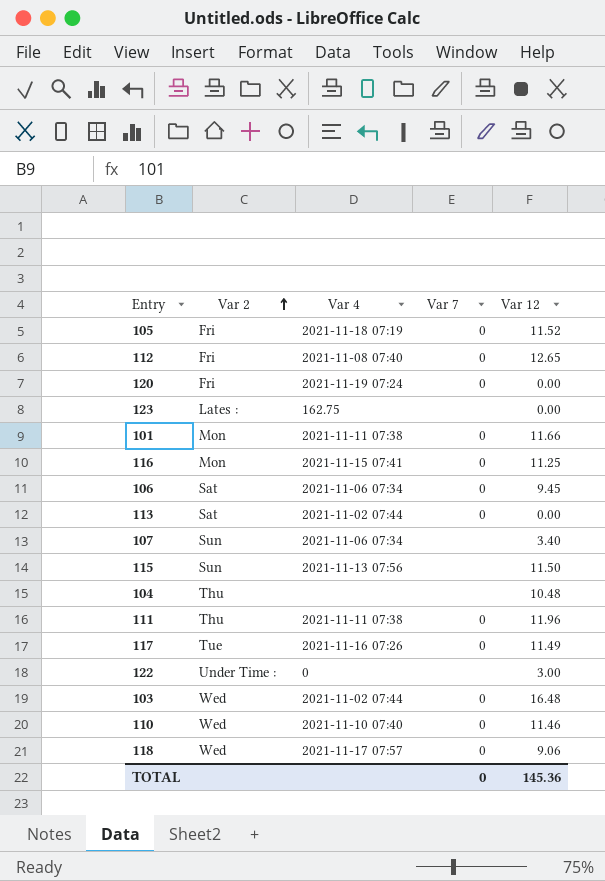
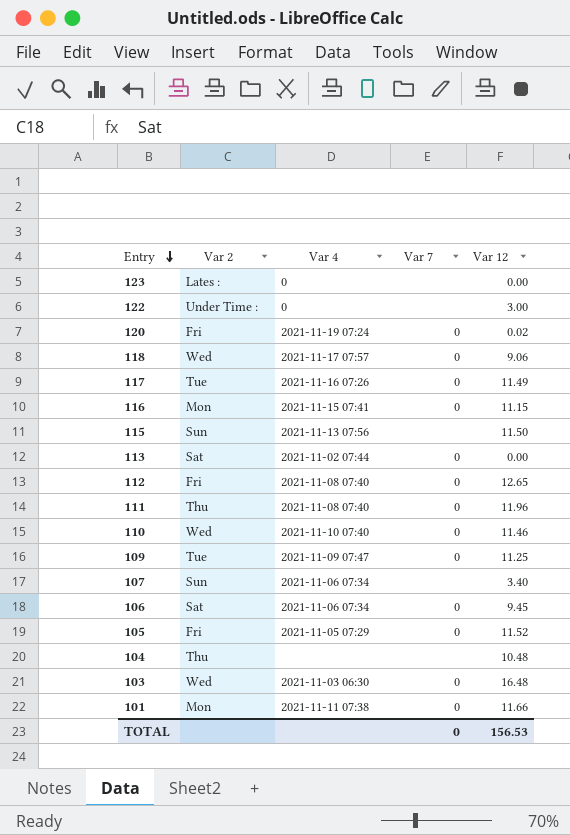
row order: Var 2 ascending -> Entry descending
123 | Var 4: 162.75 -> 0
120 | Var 12: 0.00 -> 0.02
116 | Var 12: 11.25 -> 11.15
111 | Var 4: 2021-11-11 07:38 -> 2021-11-08 07:40
row 109: none -> Tue | 2021-11-09 07:47 | 0 | 11.25
105 | Var 4: 2021-11-18 07:19 -> 2021-11-05 07:29
103 | Var 4: 2021-11-02 07:44 -> 2021-11-03 06:30
TOTAL | Var 12: 145.36 -> 156.53

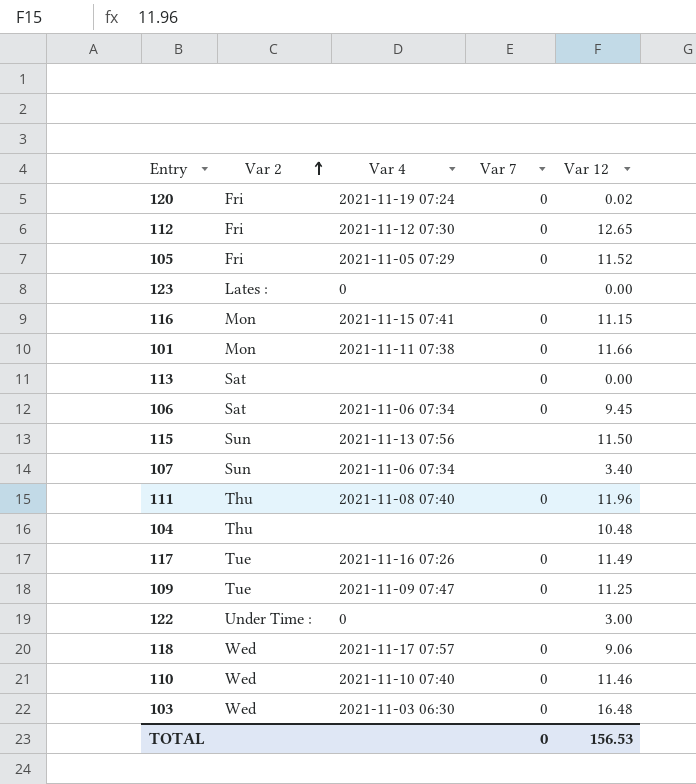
row order: Entry descending -> Var 2 ascending
112 | Var 4: 2021-11-08 07:40 -> 2021-11-12 07:30
113 | Var 4: 2021-11-02 07:44 -> none

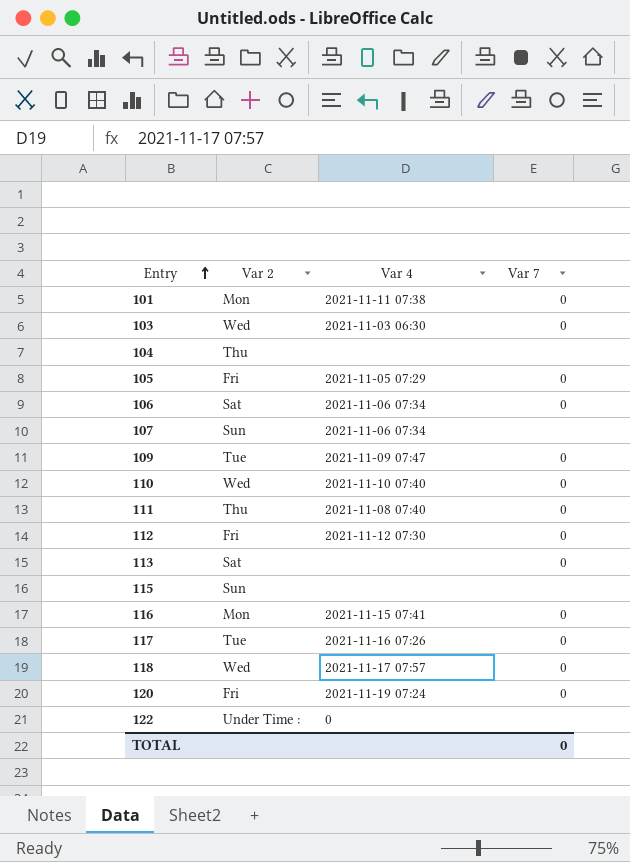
row order: Var 2 ascending -> Entry ascending
column Var 12 | position: 5 -> none
row 123: Lates : | 0 | none | 0.00 -> none
115 | Var 4: 2021-11-13 07:56 -> none

